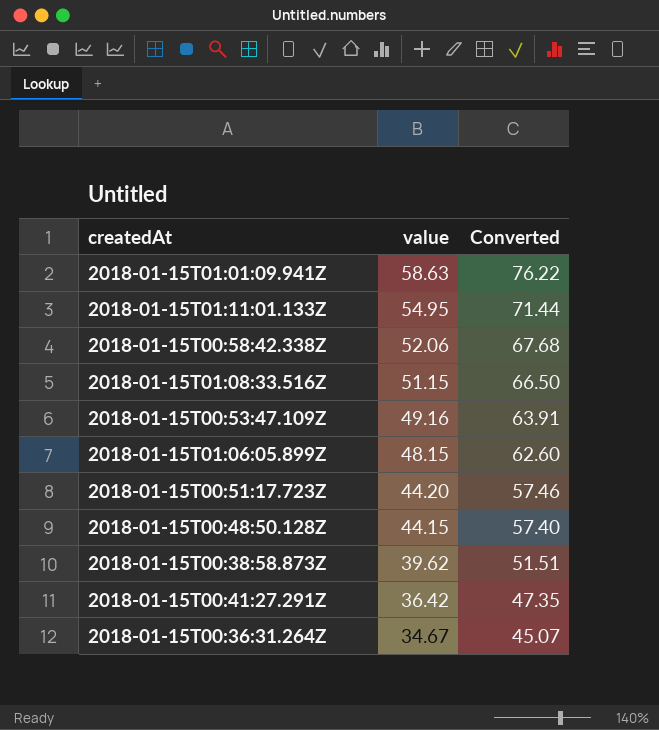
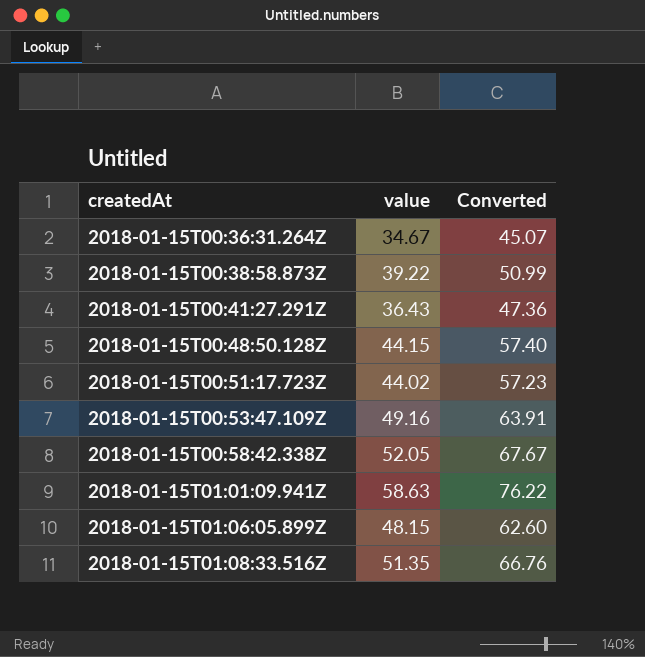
row order: value descending -> createdAt ascending
row 2018-01-15T01:11:01.133Z: 54.95 | 71.44 -> none
2018-01-15T00:38:58.873Z | value: 39.62 -> 39.22
2018-01-15T00:38:58.873Z | Converted: 51.51 -> 50.99
2018-01-15T00:41:27.291Z | value: 36.42 -> 36.43
2018-01-15T00:41:27.291Z | Converted: 47.35 -> 47.36
2018-01-15T00:51:17.723Z | value: 44.20 -> 44.02
2018-01-15T00:51:17.723Z | Converted: 57.46 -> 57.23
2018-01-15T00:58:42.338Z | value: 52.06 -> 52.05
2018-01-15T00:58:42.338Z | Converted: 67.68 -> 67.67
2018-01-15T01:08:33.516Z | value: 51.15 -> 51.35
2018-01-15T01:08:33.516Z | Converted: 66.50 -> 66.76

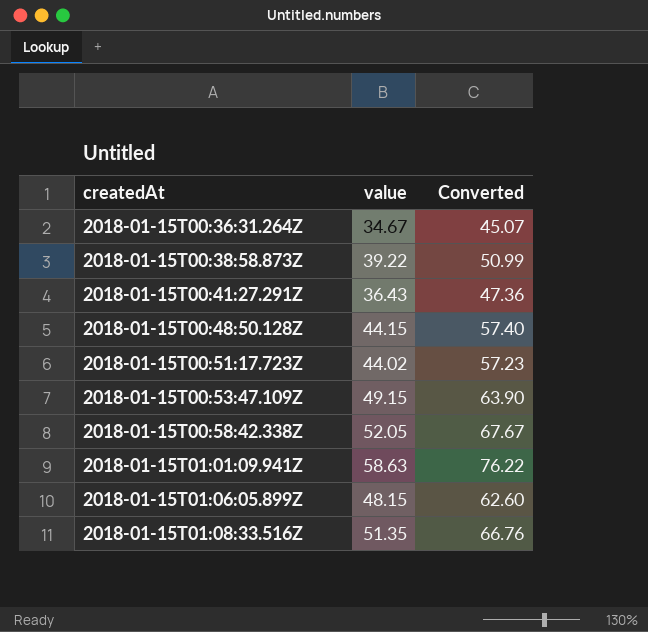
2018-01-15T00:53:47.109Z | value: 49.16 -> 49.15
2018-01-15T00:53:47.109Z | Converted: 63.91 -> 63.90

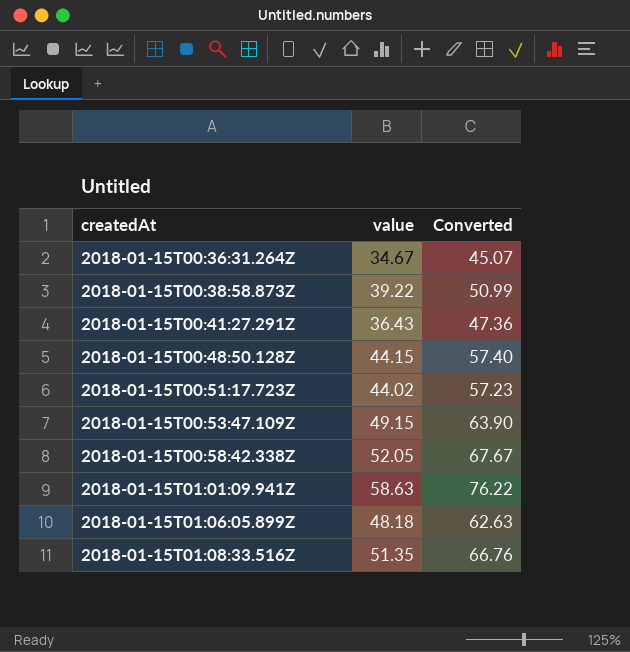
2018-01-15T01:06:05.899Z | value: 48.15 -> 48.18
2018-01-15T01:06:05.899Z | Converted: 62.60 -> 62.63

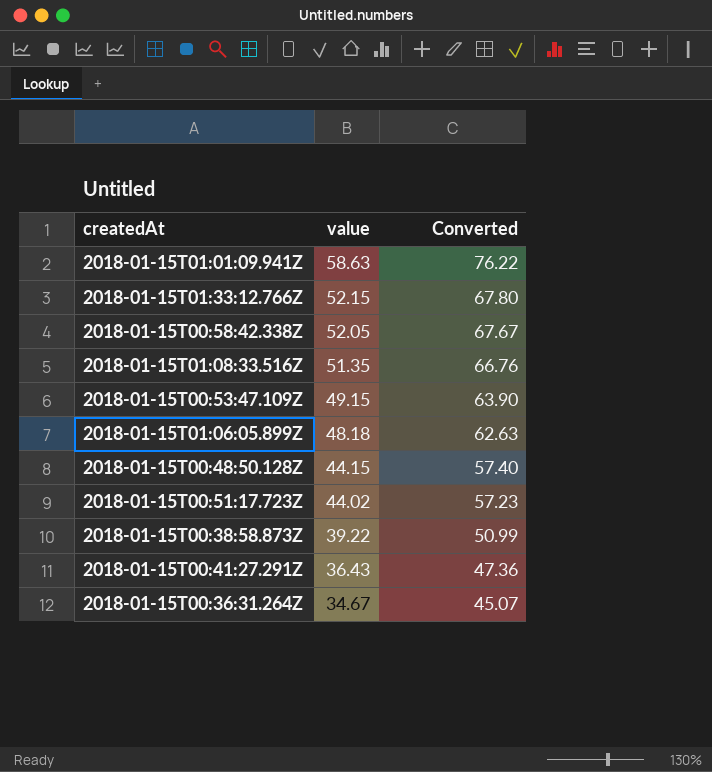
row order: createdAt ascending -> value descending
row 2018-01-15T01:33:12.766Z: none -> 52.15 | 67.80

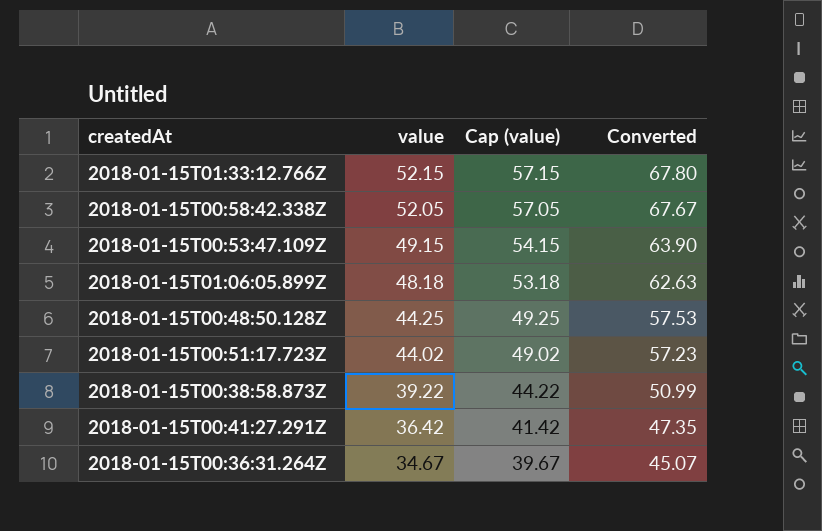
column Cap (value) | formula: none -> [value] + 5
row 2018-01-15T01:01:09.941Z: 58.63 | 76.22 -> none
row 2018-01-15T01:08:33.516Z: 51.35 | 66.76 -> none
2018-01-15T00:48:50.128Z | value: 44.15 -> 44.25
2018-01-15T00:48:50.128Z | Converted: 57.40 -> 57.53
2018-01-15T00:41:27.291Z | value: 36.43 -> 36.42
2018-01-15T00:41:27.291Z | Converted: 47.36 -> 47.35

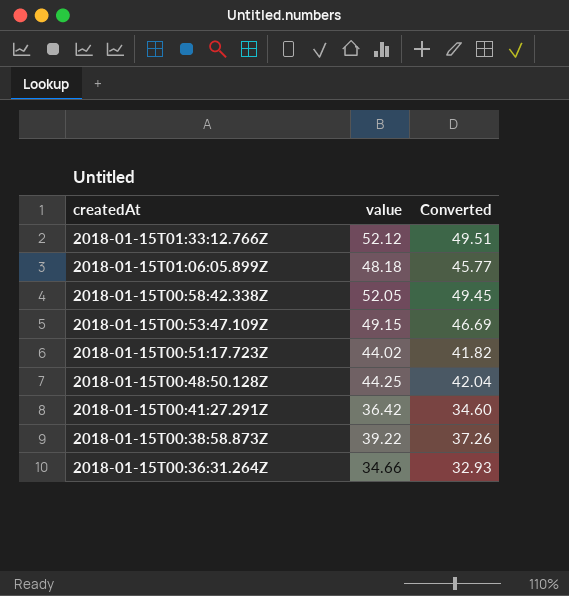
row order: value descending -> createdAt descending
column Cap (value) | formula: [value] + 5 -> none
column Converted | formula: [value] * 1.3 -> [value] * 0.95
2018-01-15T01:33:12.766Z | value: 52.15 -> 52.12
2018-01-15T00:36:31.264Z | value: 34.67 -> 34.66

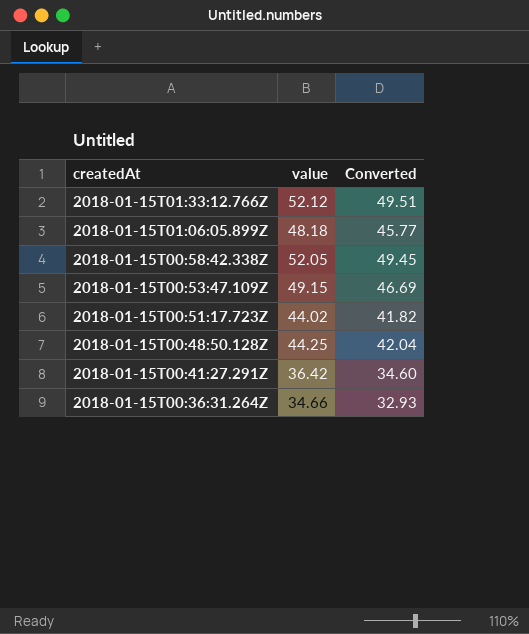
row 2018-01-15T00:38:58.873Z: 39.22 | 37.26 -> none

